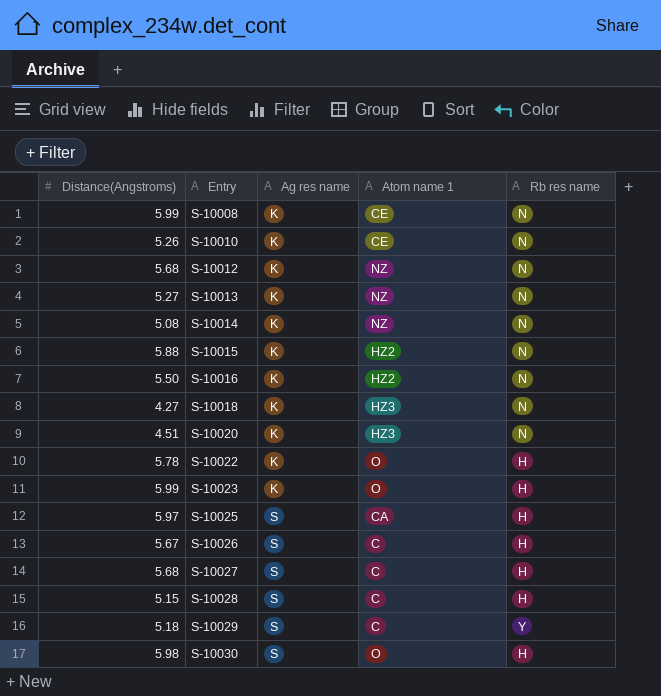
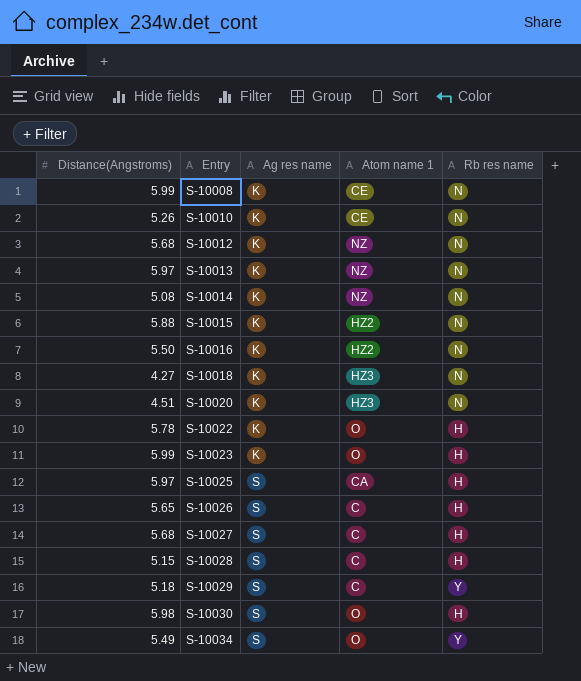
S-10013 | Distance(Angstroms): 5.27 -> 5.97
S-10026 | Distance(Angstroms): 5.67 -> 5.65
row S-10034: none -> 5.49 | S | O | Y

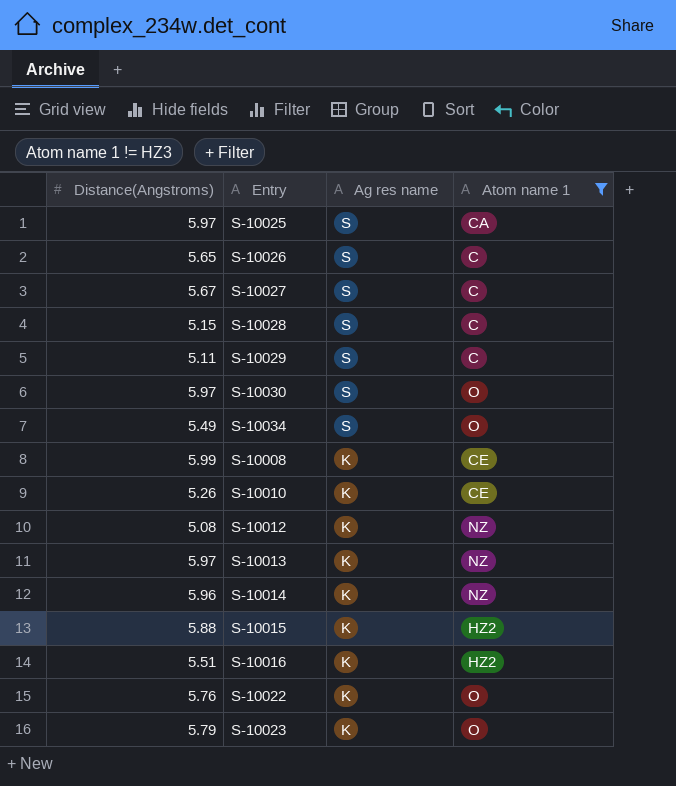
filter: none -> Atom name 1 != HZ3
row order: Entry ascending -> Ag res name descending
column Rb res name | position: 5 -> none
S-10027 | Distance(Angstroms): 5.68 -> 5.67
S-10029 | Distance(Angstroms): 5.18 -> 5.11
S-10030 | Distance(Angstroms): 5.98 -> 5.97
S-10012 | Distance(Angstroms): 5.68 -> 5.08
S-10014 | Distance(Angstroms): 5.08 -> 5.96
S-10016 | Distance(Angstroms): 5.50 -> 5.51
S-10022 | Distance(Angstroms): 5.78 -> 5.76
S-10023 | Distance(Angstroms): 5.99 -> 5.79

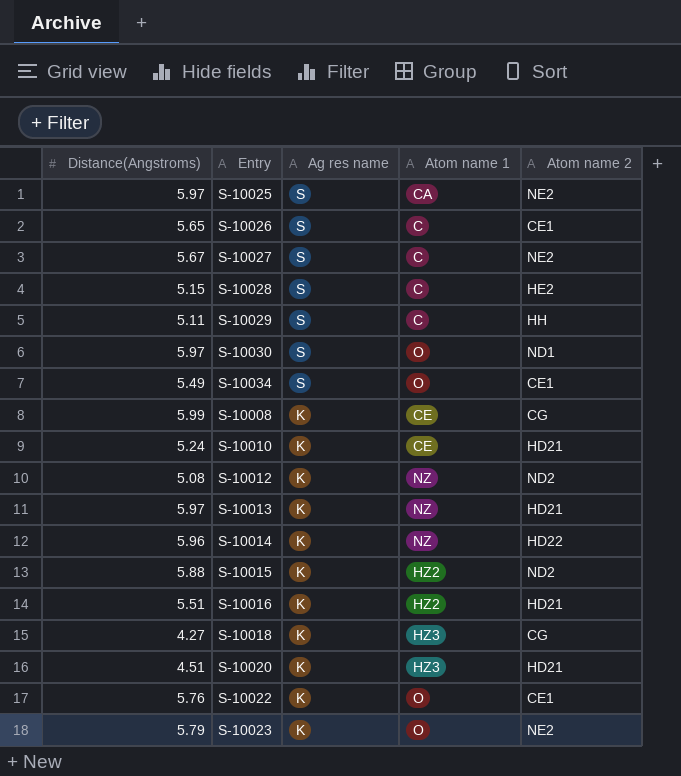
filter: Atom name 1 != HZ3 -> none
column Atom name 2 | position: none -> 5
S-10010 | Distance(Angstroms): 5.26 -> 5.24

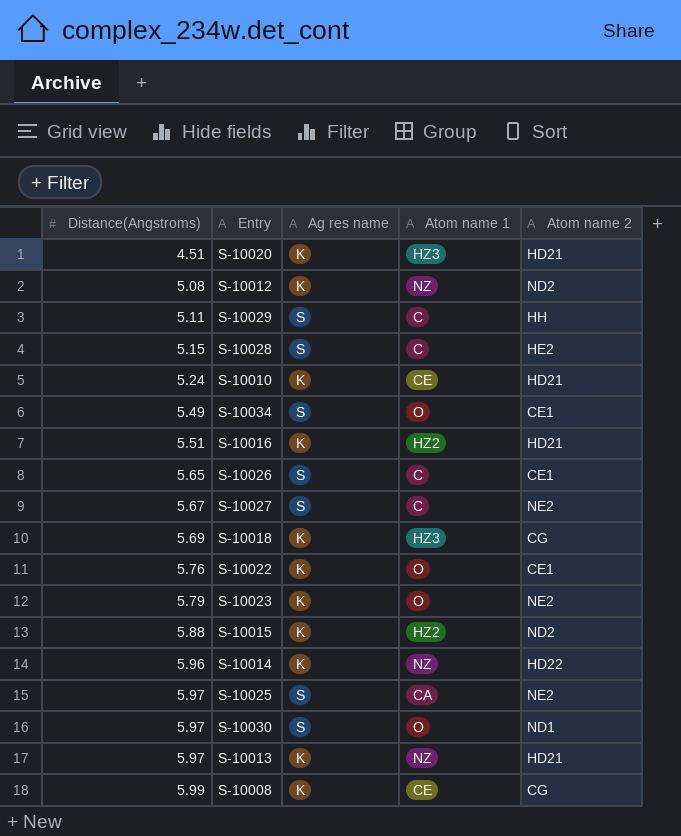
row order: Ag res name descending -> Distance(Angstroms) ascending
S-10018 | Distance(Angstroms): 4.27 -> 5.69

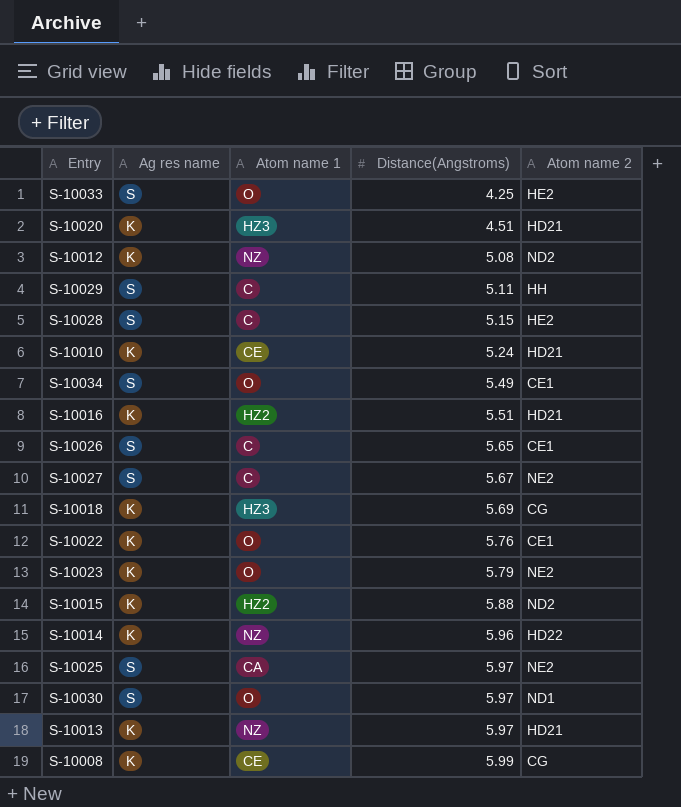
column Distance(Angstroms) | position: 1 -> 4
row S-10033: none -> S | O | 4.25 | HE2

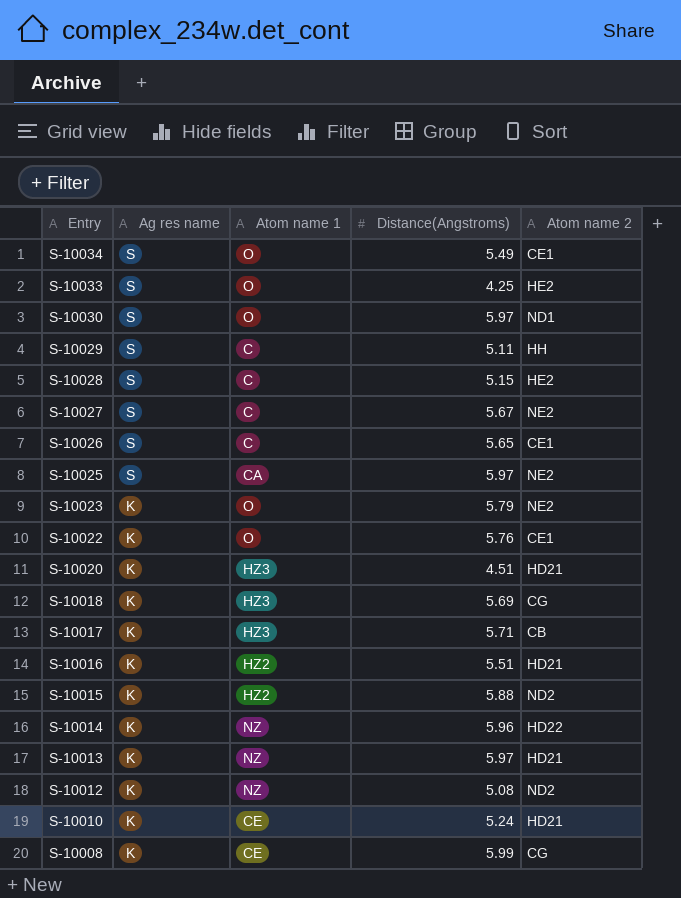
row order: Distance(Angstroms) ascending -> Entry descending
row S-10017: none -> K | HZ3 | 5.71 | CB

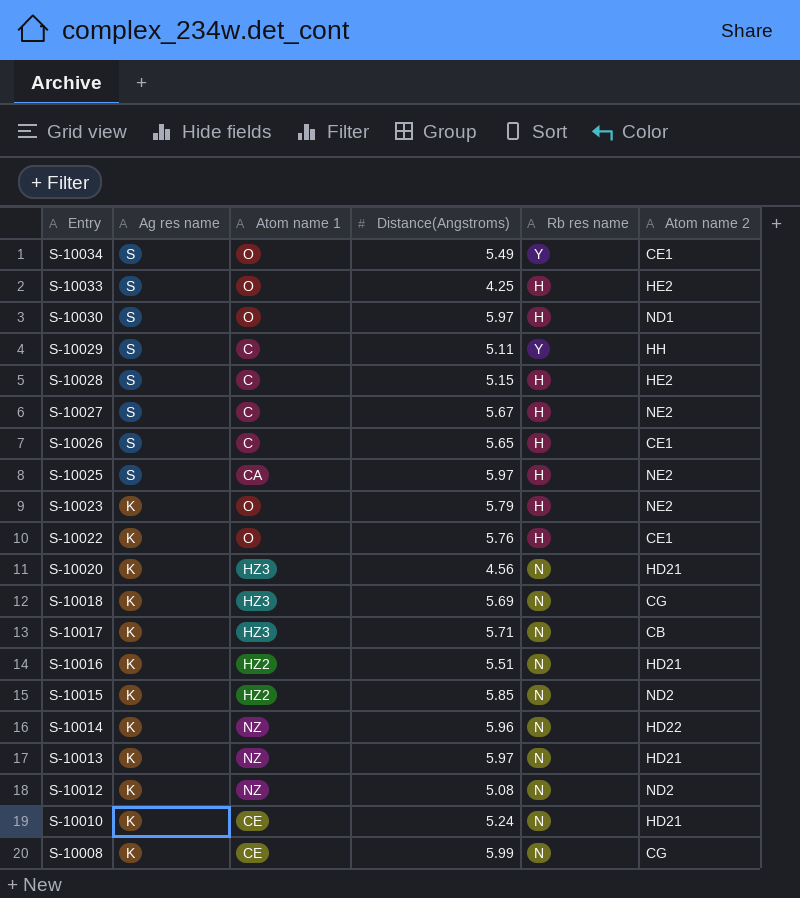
column Rb res name | position: none -> 5
S-10020 | Distance(Angstroms): 4.51 -> 4.56
S-10015 | Distance(Angstroms): 5.88 -> 5.85

